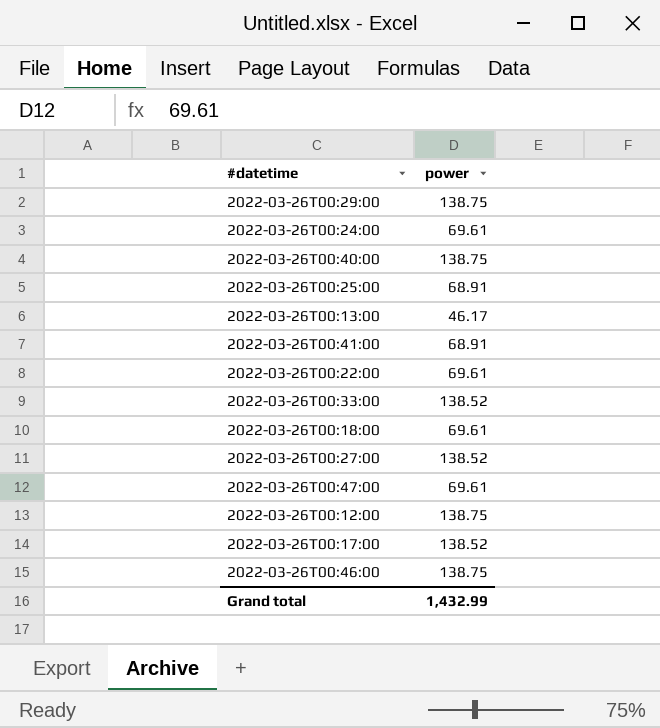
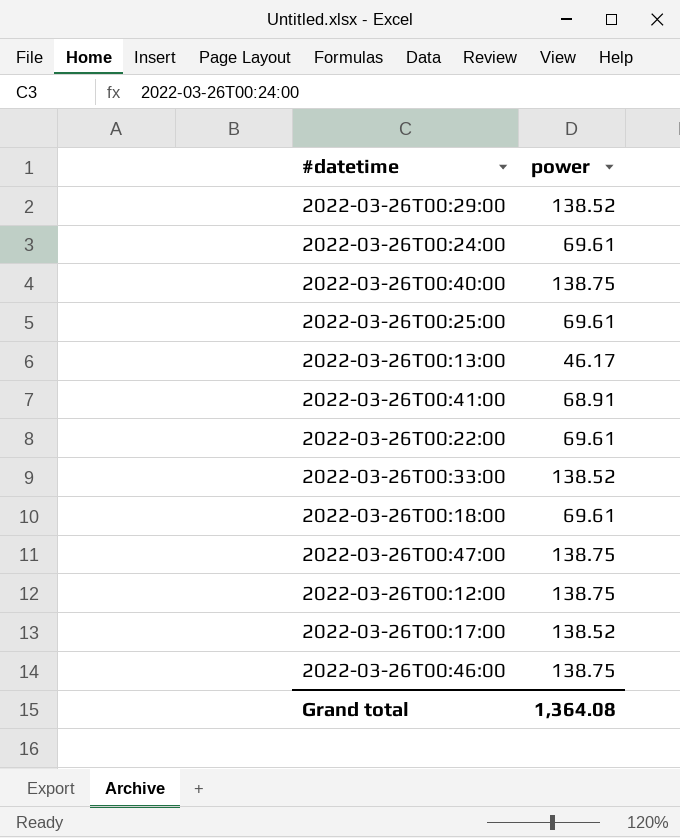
row 2022-03-26T00:27:00: 138.52 -> none
2022-03-26T00:29:00 | power: 138.75 -> 138.52
2022-03-26T00:25:00 | power: 68.91 -> 69.61
2022-03-26T00:47:00 | power: 69.61 -> 138.75
Grand total | power: 1,432.99 -> 1,364.08

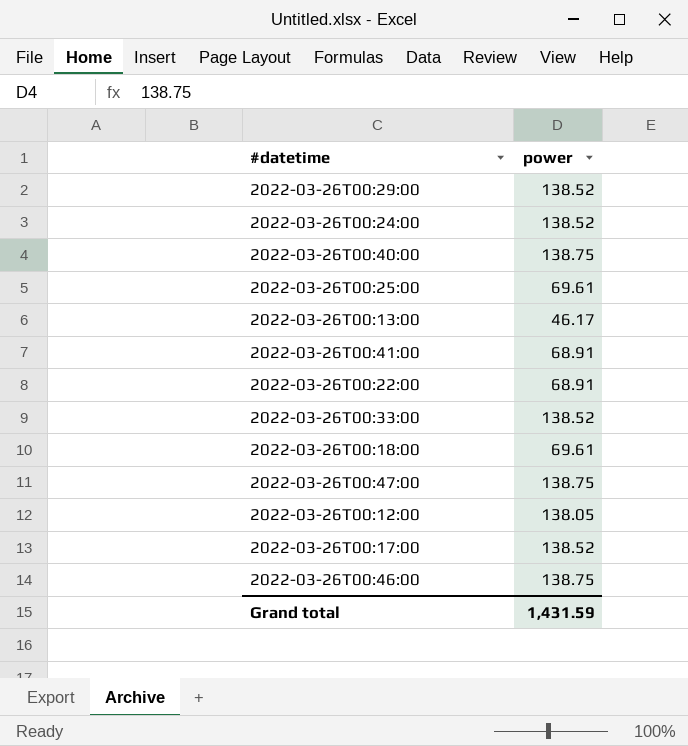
2022-03-26T00:24:00 | power: 69.61 -> 138.52
2022-03-26T00:22:00 | power: 69.61 -> 68.91
2022-03-26T00:12:00 | power: 138.75 -> 138.05
Grand total | power: 1,364.08 -> 1,431.59

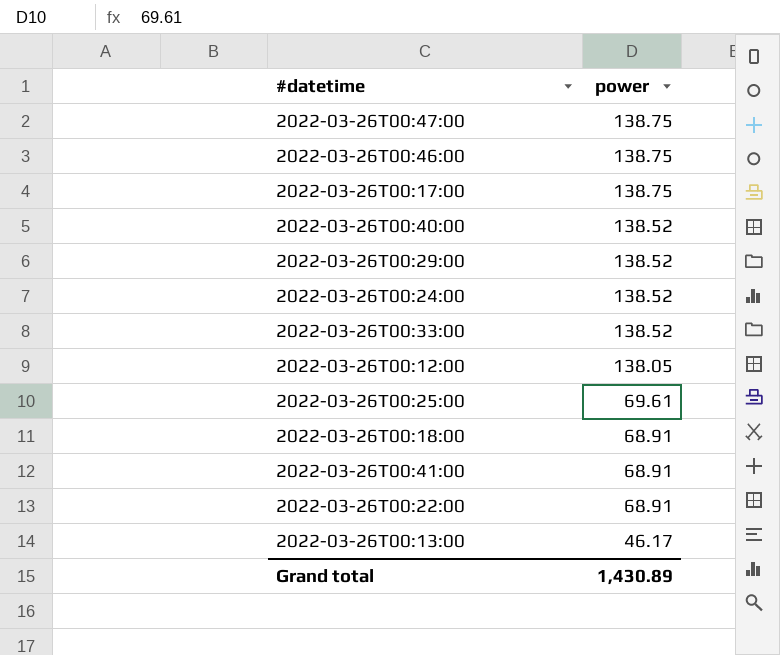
row order: none -> power descending
2022-03-26T00:17:00 | power: 138.52 -> 138.75
2022-03-26T00:40:00 | power: 138.75 -> 138.52
2022-03-26T00:18:00 | power: 69.61 -> 68.91
Grand total | power: 1,431.59 -> 1,430.89

